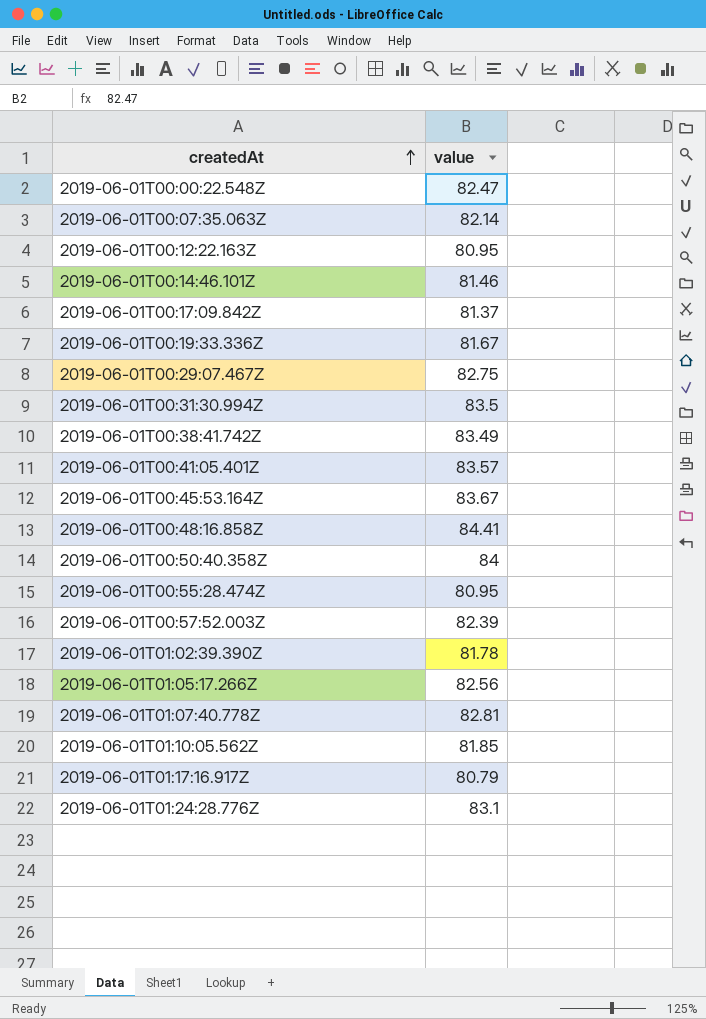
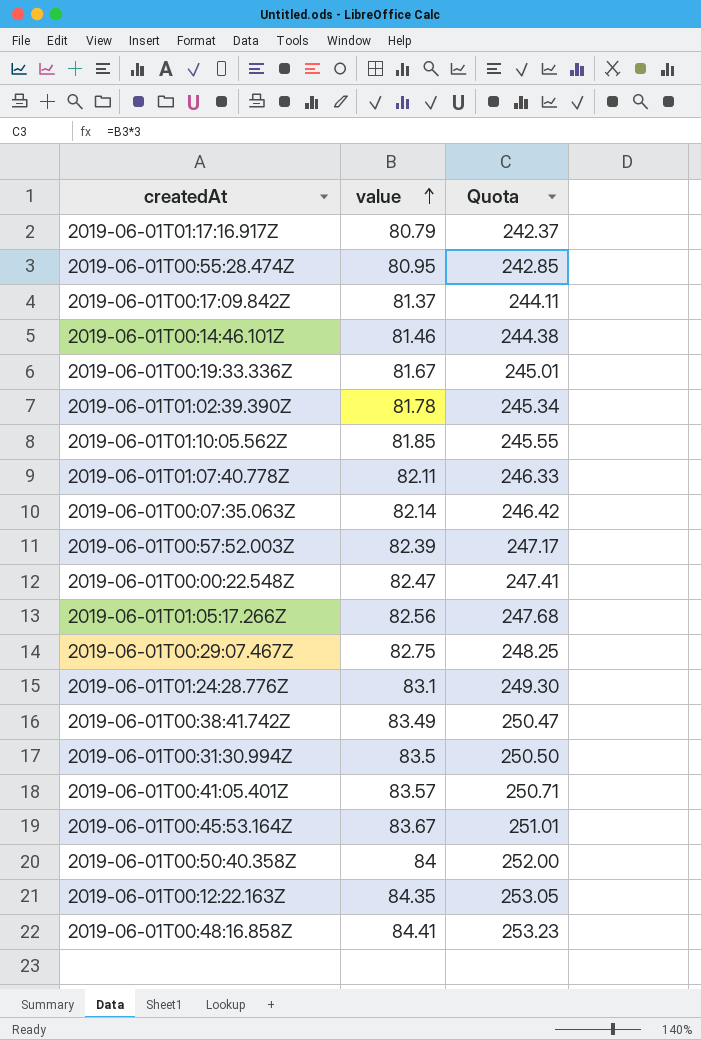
row order: createdAt ascending -> value ascending
column Quota | formula: none -> [value] * 3
2019-06-01T01:07:40.778Z | value: 82.81 -> 82.11
2019-06-01T00:12:22.163Z | value: 80.95 -> 84.35

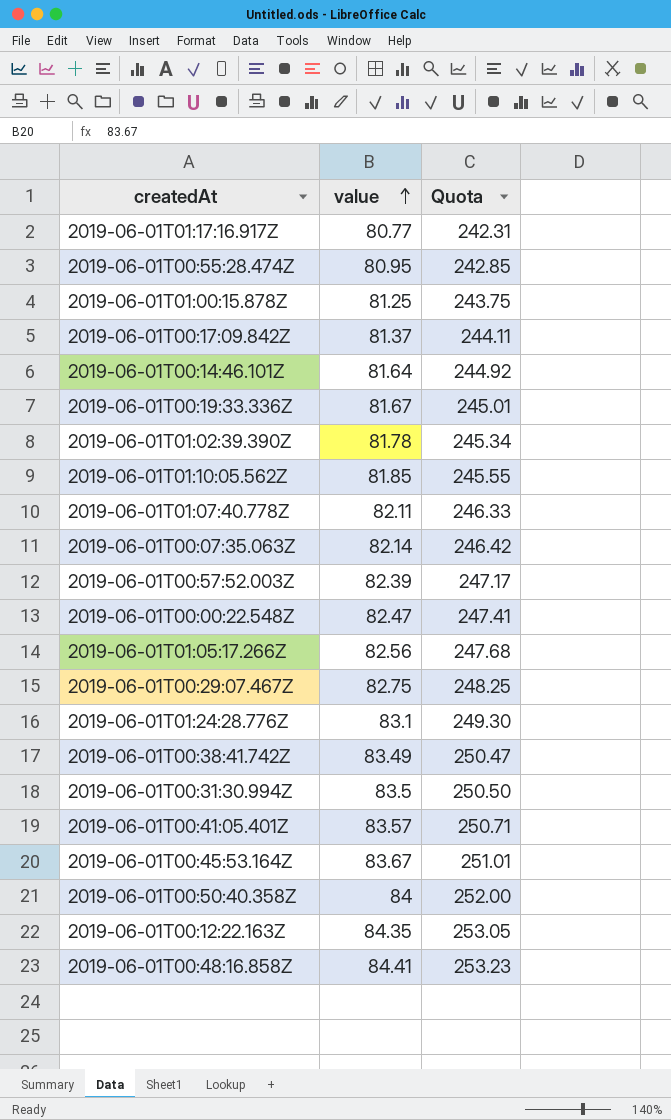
2019-06-01T01:17:16.917Z | value: 80.79 -> 80.77
2019-06-01T01:17:16.917Z | Quota: 242.37 -> 242.31
row 2019-06-01T01:00:15.878Z: none -> 81.25 | 243.75
2019-06-01T00:14:46.101Z | value: 81.46 -> 81.64
2019-06-01T00:14:46.101Z | Quota: 244.38 -> 244.92

